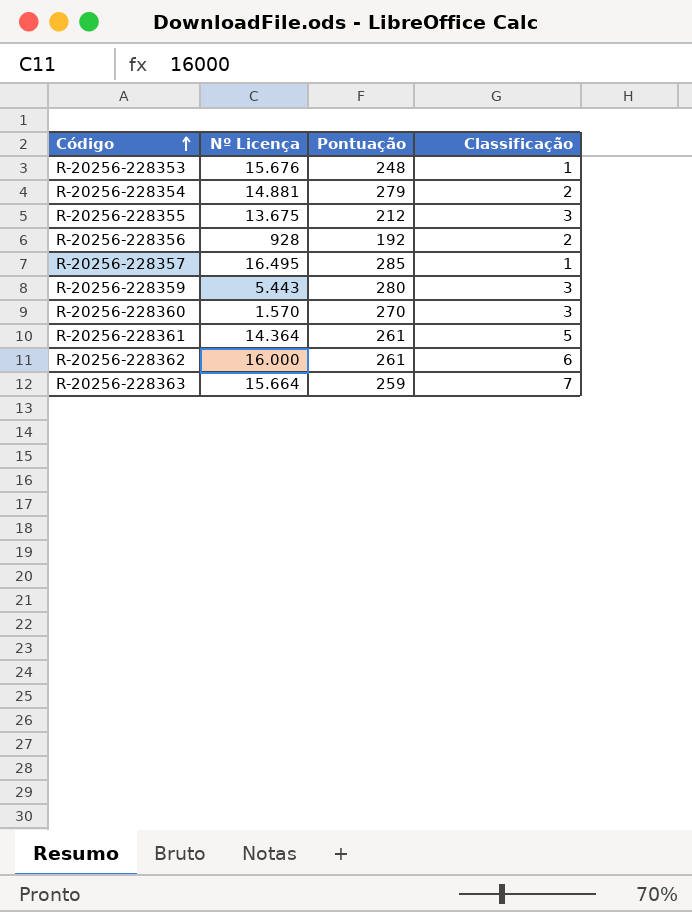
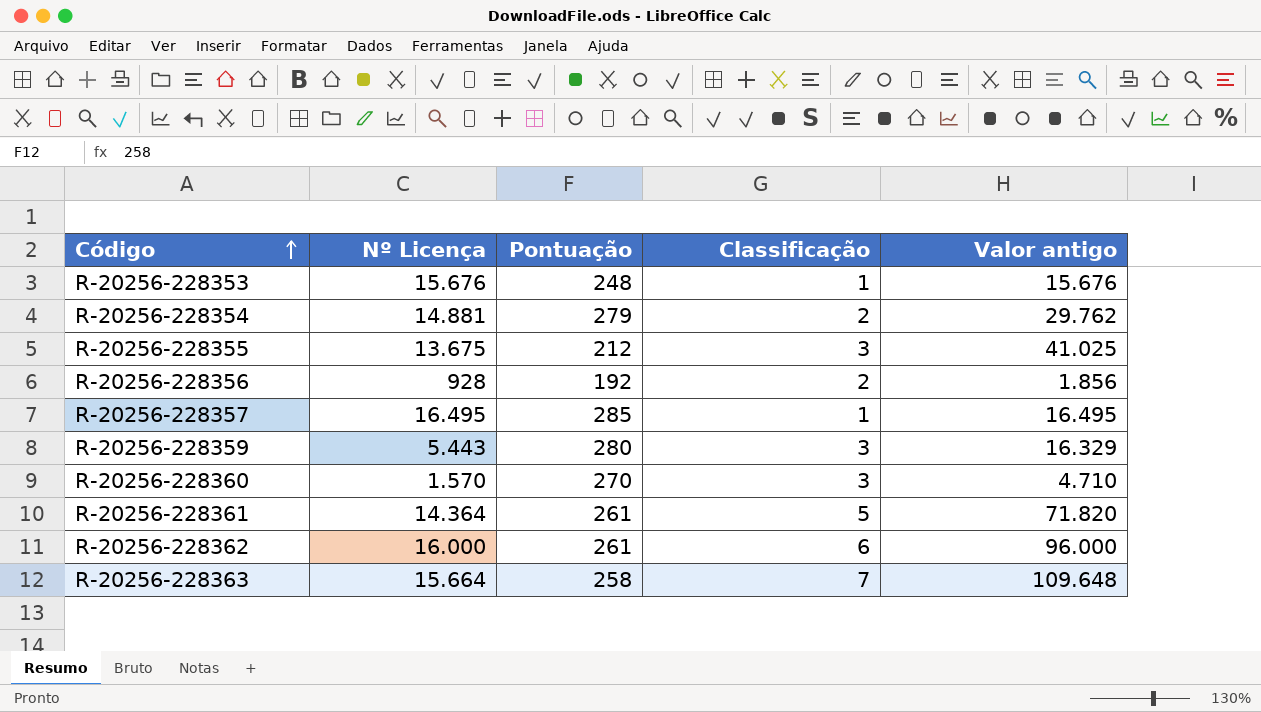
column Valor antigo | formula: none -> [Nº Licença] * [Classificação]
R-20256-228363 | Pontuação: 259 -> 258

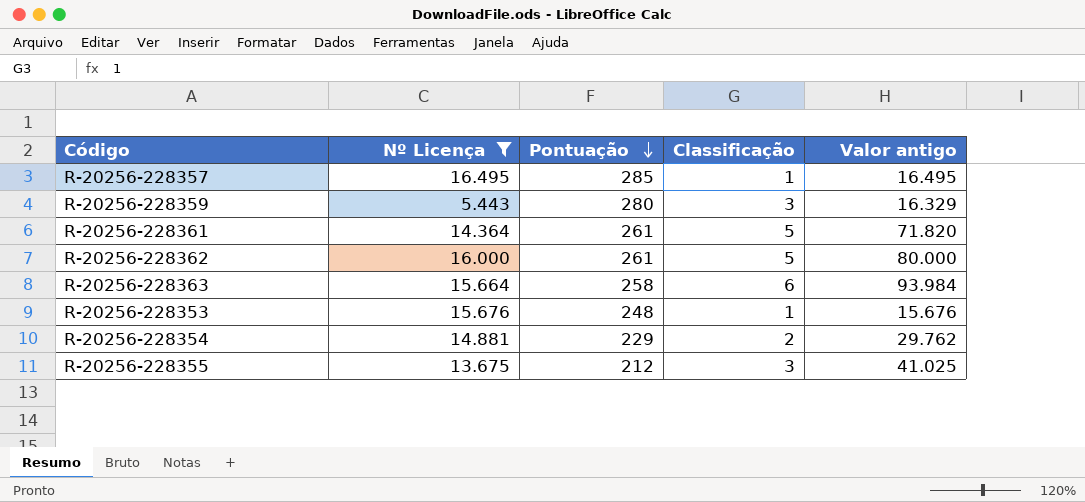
filter: none -> Nº Licença >= 5.443
row order: Código ascending -> Pontuação descending
R-20256-228362 | Classificação: 6 -> 5
R-20256-228362 | Valor antigo: 96.000 -> 80.000
R-20256-228363 | Classificação: 7 -> 6
R-20256-228363 | Valor antigo: 109.648 -> 93.984
R-20256-228354 | Pontuação: 279 -> 229

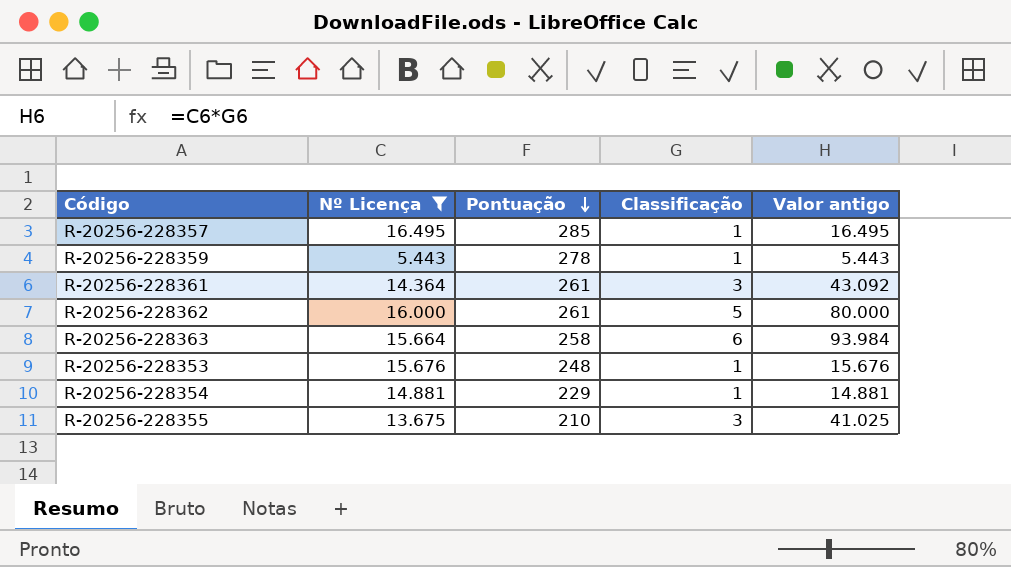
R-20256-228359 | Pontuação: 280 -> 278
R-20256-228359 | Classificação: 3 -> 1
R-20256-228359 | Valor antigo: 16.329 -> 5.443
R-20256-228361 | Classificação: 5 -> 3
R-20256-228361 | Valor antigo: 71.820 -> 43.092
R-20256-228354 | Classificação: 2 -> 1
R-20256-228354 | Valor antigo: 29.762 -> 14.881
R-20256-228355 | Pontuação: 212 -> 210

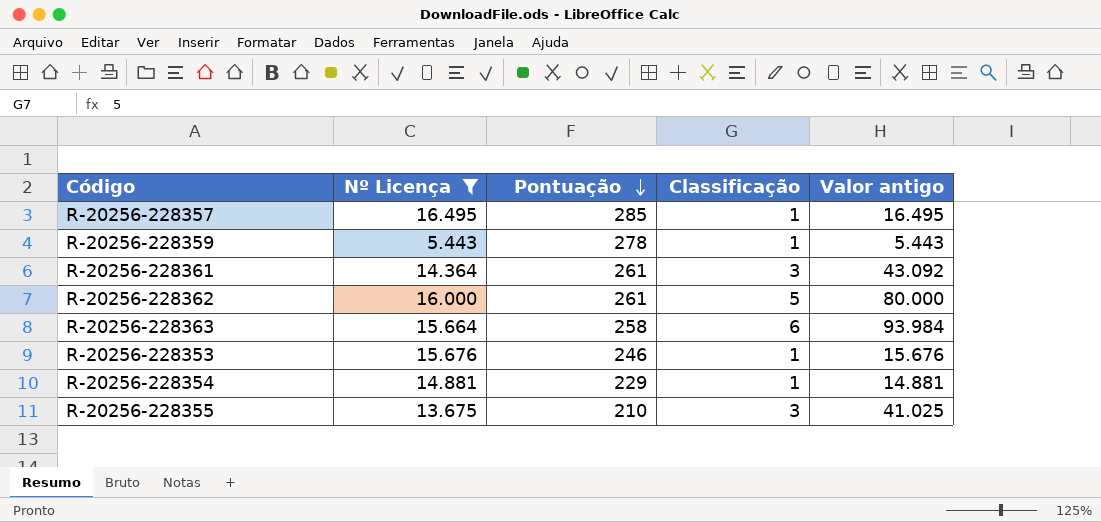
R-20256-228353 | Pontuação: 248 -> 246

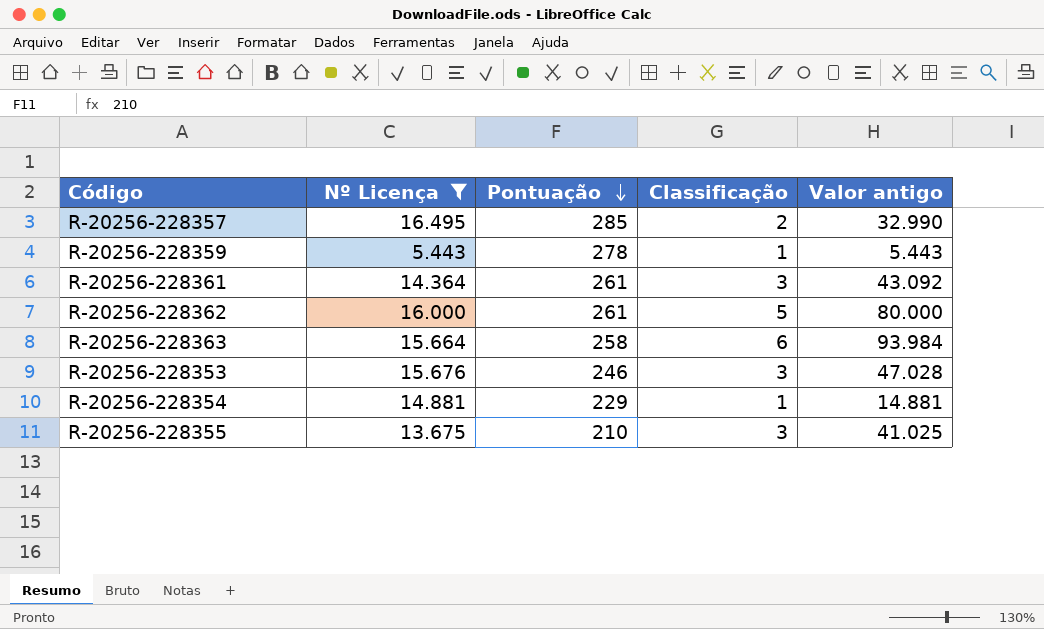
R-20256-228357 | Classificação: 1 -> 2
R-20256-228357 | Valor antigo: 16.495 -> 32.990
R-20256-228353 | Classificação: 1 -> 3
R-20256-228353 | Valor antigo: 15.676 -> 47.028

